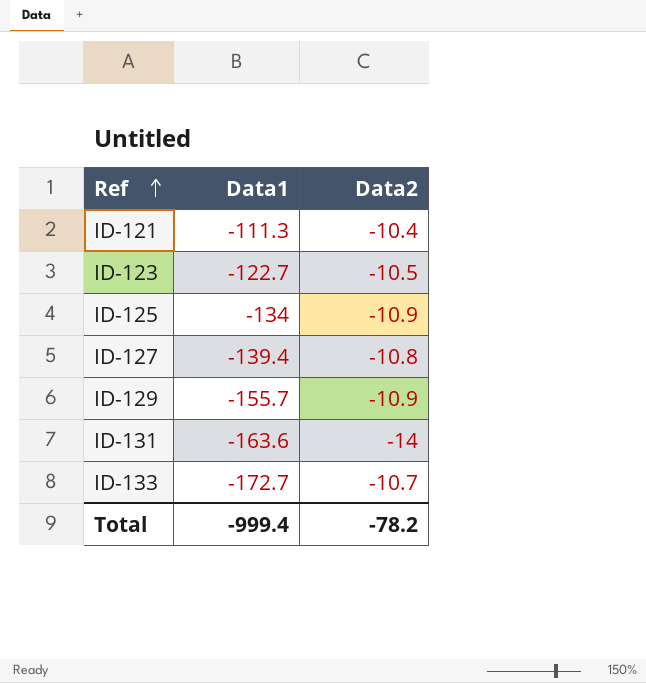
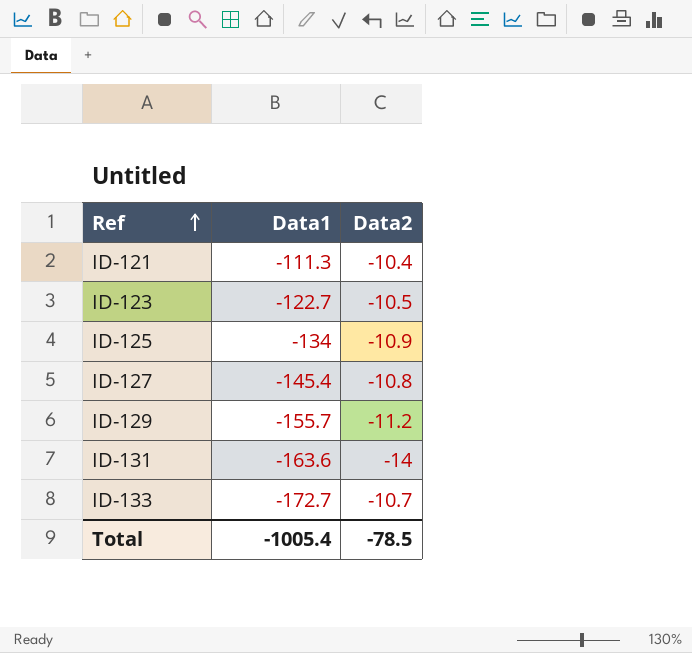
ID-127 | Data1: -139.4 -> -145.4
ID-129 | Data2: -10.9 -> -11.2
Total | Data1: -999.4 -> -1005.4
Total | Data2: -78.2 -> -78.5

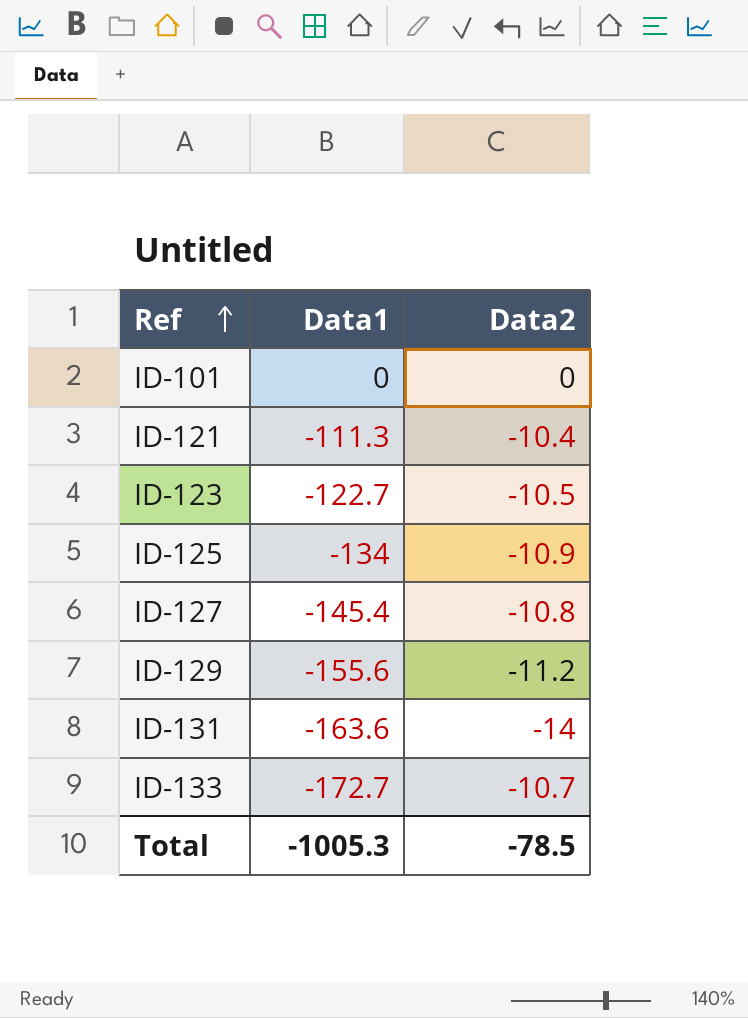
row ID-101: none -> 0 | 0
ID-129 | Data1: -155.7 -> -155.6
Total | Data1: -1005.4 -> -1005.3

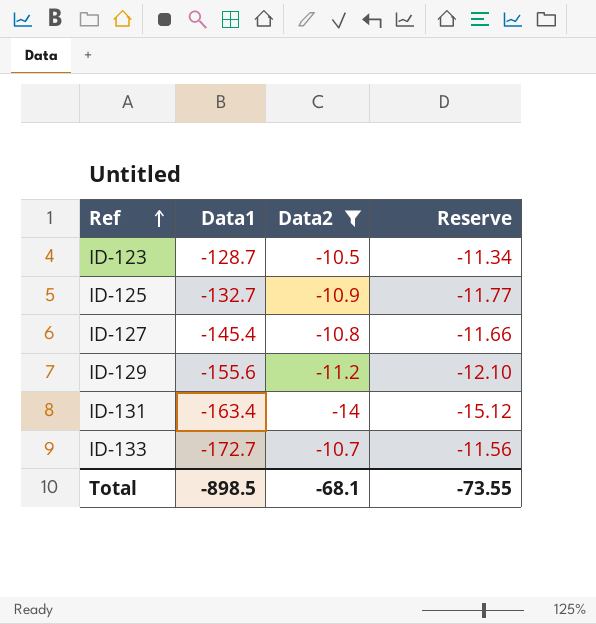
filter: none -> Data2 <= -10.5
column Reserve | formula: none -> [Data2] * 1.08
ID-123 | Data1: -122.7 -> -128.7
ID-125 | Data1: -134 -> -132.7
ID-131 | Data1: -163.6 -> -163.4
Total | Data1: -1005.3 -> -898.5
Total | Data2: -78.5 -> -68.1

